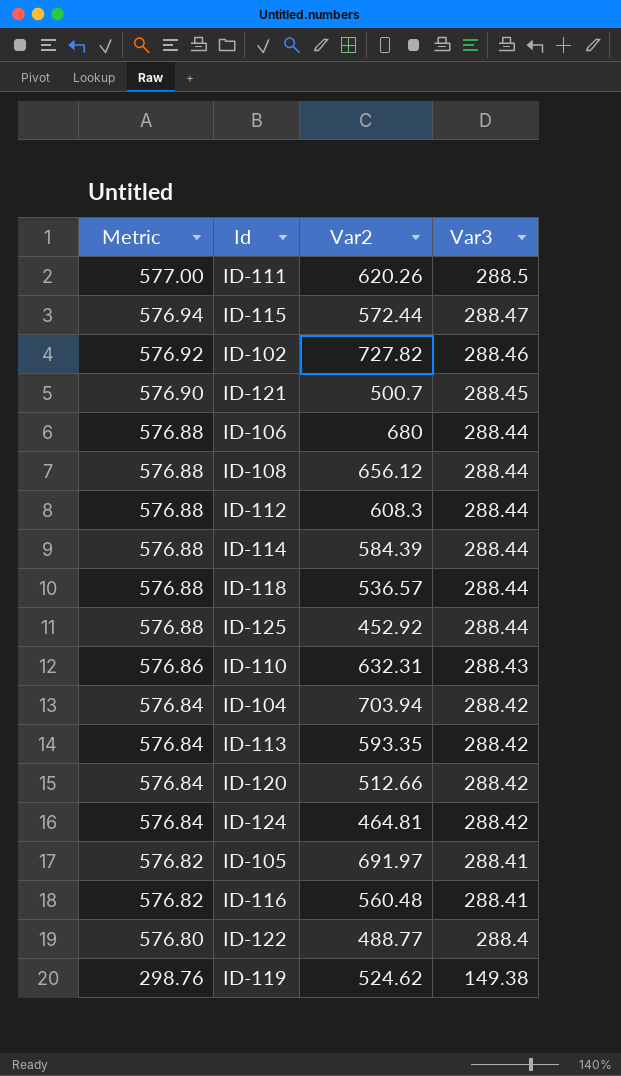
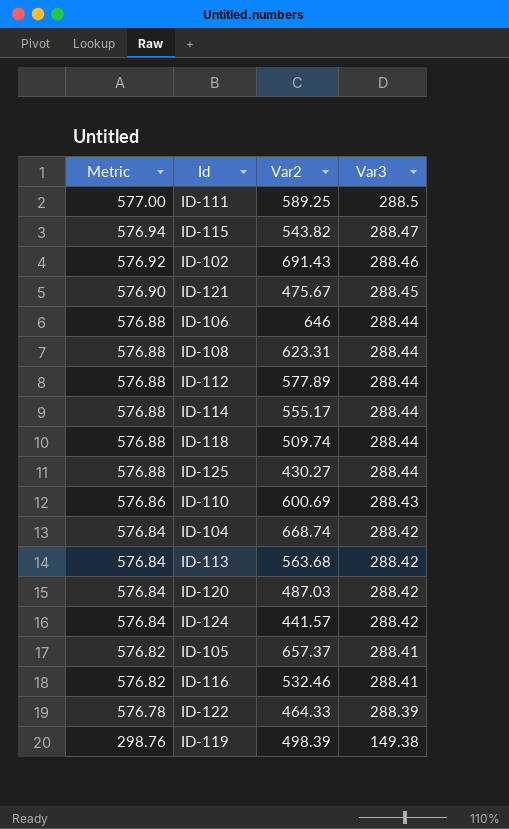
ID-111 | Var2: 620.26 -> 589.25
ID-115 | Var2: 572.44 -> 543.82
ID-102 | Var2: 727.82 -> 691.43
ID-121 | Var2: 500.7 -> 475.67
ID-106 | Var2: 680 -> 646
ID-108 | Var2: 656.12 -> 623.31
ID-112 | Var2: 608.3 -> 577.89
ID-114 | Var2: 584.39 -> 555.17
ID-118 | Var2: 536.57 -> 509.74
ID-125 | Var2: 452.92 -> 430.27
ID-110 | Var2: 632.31 -> 600.69
ID-104 | Var2: 703.94 -> 668.74
ID-113 | Var2: 593.35 -> 563.68
ID-120 | Var2: 512.66 -> 487.03
ID-124 | Var2: 464.81 -> 441.57
ID-105 | Var2: 691.97 -> 657.37
ID-116 | Var2: 560.48 -> 532.46
ID-122 | Metric: 576.80 -> 576.78
ID-122 | Var2: 488.77 -> 464.33
ID-122 | Var3: 288.4 -> 288.39
ID-119 | Var2: 524.62 -> 498.39

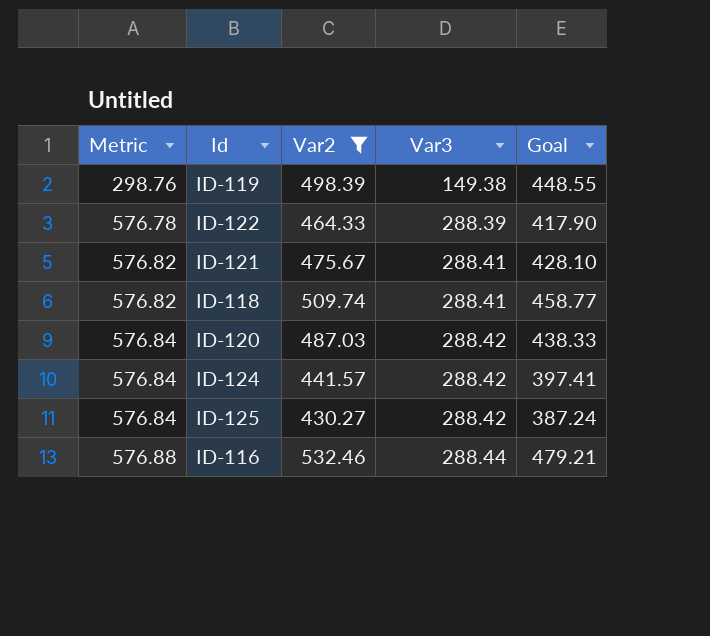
filter: none -> Var2 <= 532.46
row order: Metric descending -> Metric ascending
column Goal | formula: none -> [Var2] * 0.9
ID-121 | Metric: 576.90 -> 576.82
ID-121 | Var3: 288.45 -> 288.41
ID-118 | Metric: 576.88 -> 576.82
ID-118 | Var3: 288.44 -> 288.41
ID-125 | Metric: 576.88 -> 576.84
ID-125 | Var3: 288.44 -> 288.42
ID-116 | Metric: 576.82 -> 576.88
ID-116 | Var3: 288.41 -> 288.44

